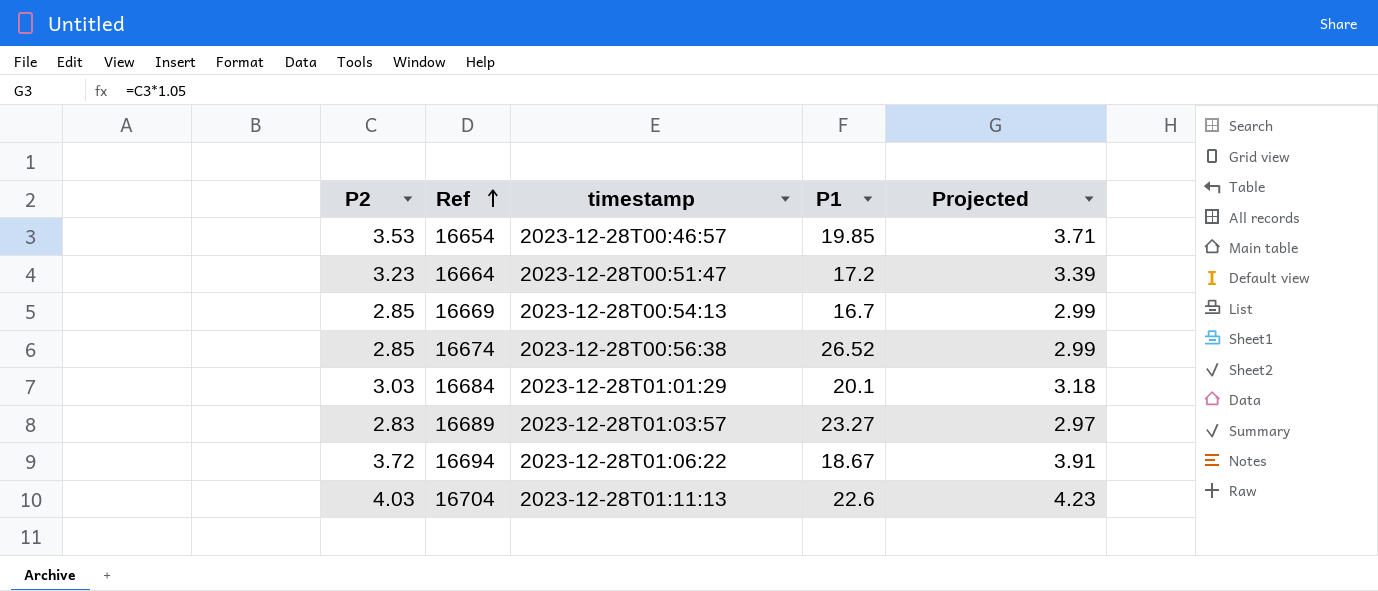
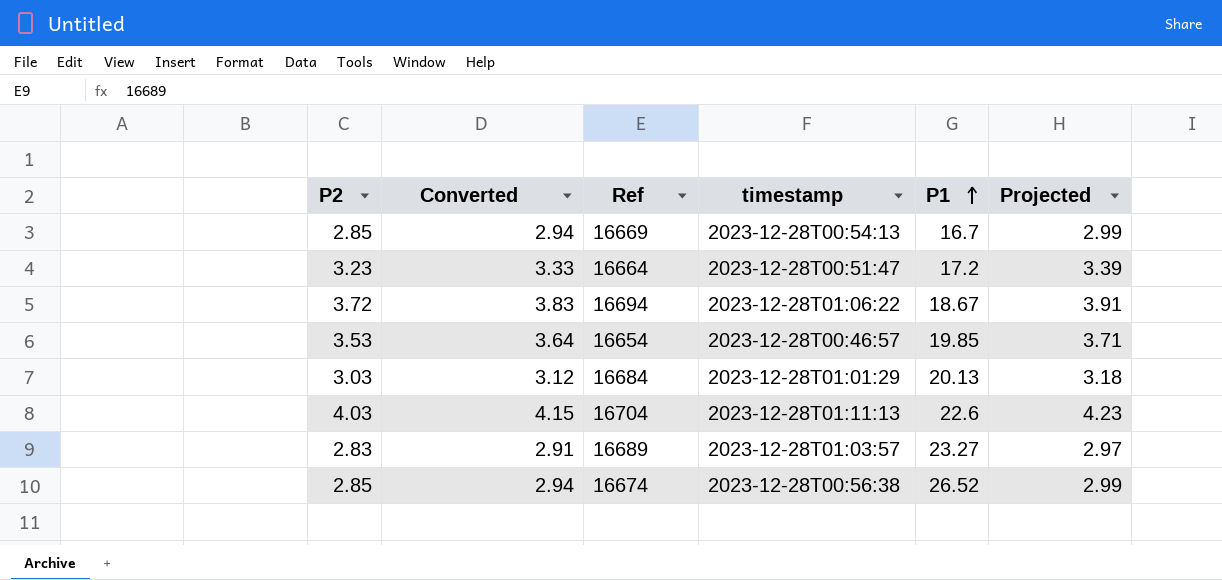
row order: Ref ascending -> P1 ascending
column Converted | formula: none -> [P2] * 1.03
16684 | P1: 20.1 -> 20.13

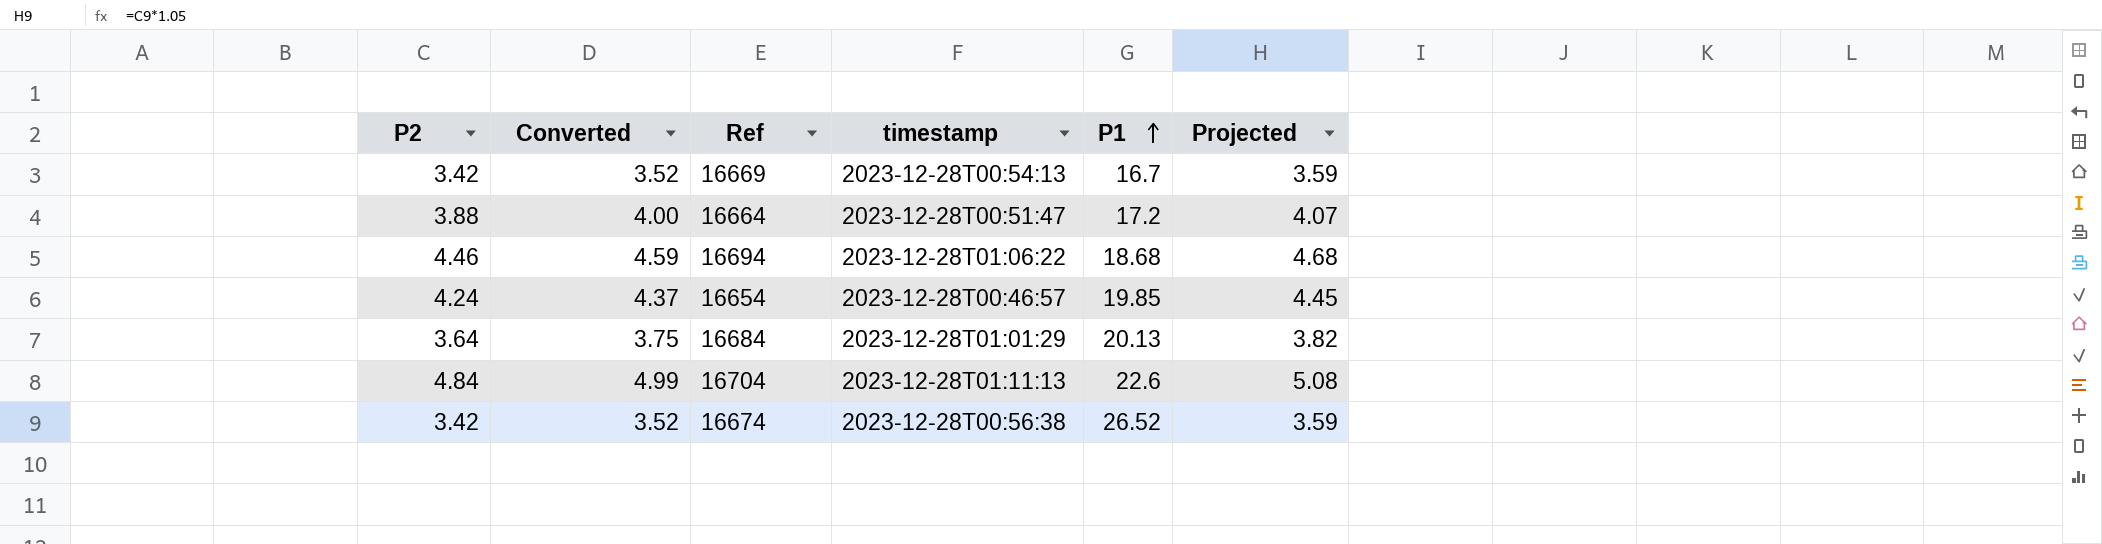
row 16689: 2.83 | 2.91 | 2023-12-28T01:03:57 | 23.27 | 2.97 -> none
16669 | P2: 2.85 -> 3.42
16669 | Converted: 2.94 -> 3.52
16669 | Projected: 2.99 -> 3.59
16664 | P2: 3.23 -> 3.88
16664 | Converted: 3.33 -> 4.00
16664 | Projected: 3.39 -> 4.07
16694 | P2: 3.72 -> 4.46
16694 | Converted: 3.83 -> 4.59
16694 | P1: 18.67 -> 18.68
16694 | Projected: 3.91 -> 4.68
16654 | P2: 3.53 -> 4.24
16654 | Converted: 3.64 -> 4.37
16654 | Projected: 3.71 -> 4.45
16684 | P2: 3.03 -> 3.64
16684 | Converted: 3.12 -> 3.75
16684 | Projected: 3.18 -> 3.82
16704 | P2: 4.03 -> 4.84
16704 | Converted: 4.15 -> 4.99
16704 | Projected: 4.23 -> 5.08
16674 | P2: 2.85 -> 3.42
16674 | Converted: 2.94 -> 3.52
16674 | Projected: 2.99 -> 3.59

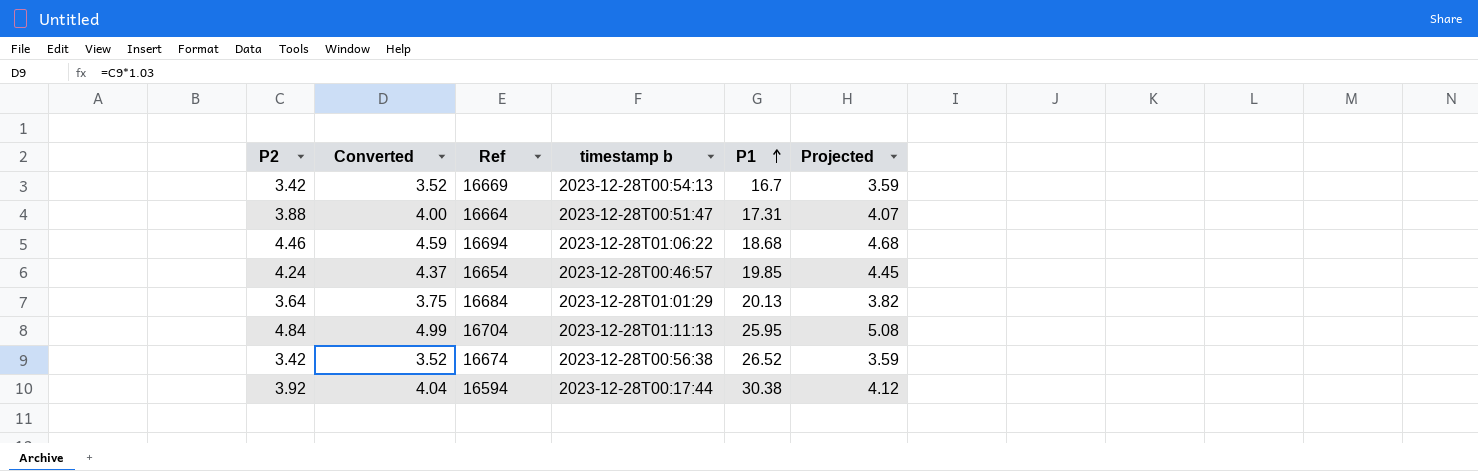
column name: timestamp -> timestamp b
16664 | P1: 17.2 -> 17.31
16704 | P1: 22.6 -> 25.95
row 16594: none -> 3.92 | 4.04 | 2023-12-28T00:17:44 | 30.38 | 4.12

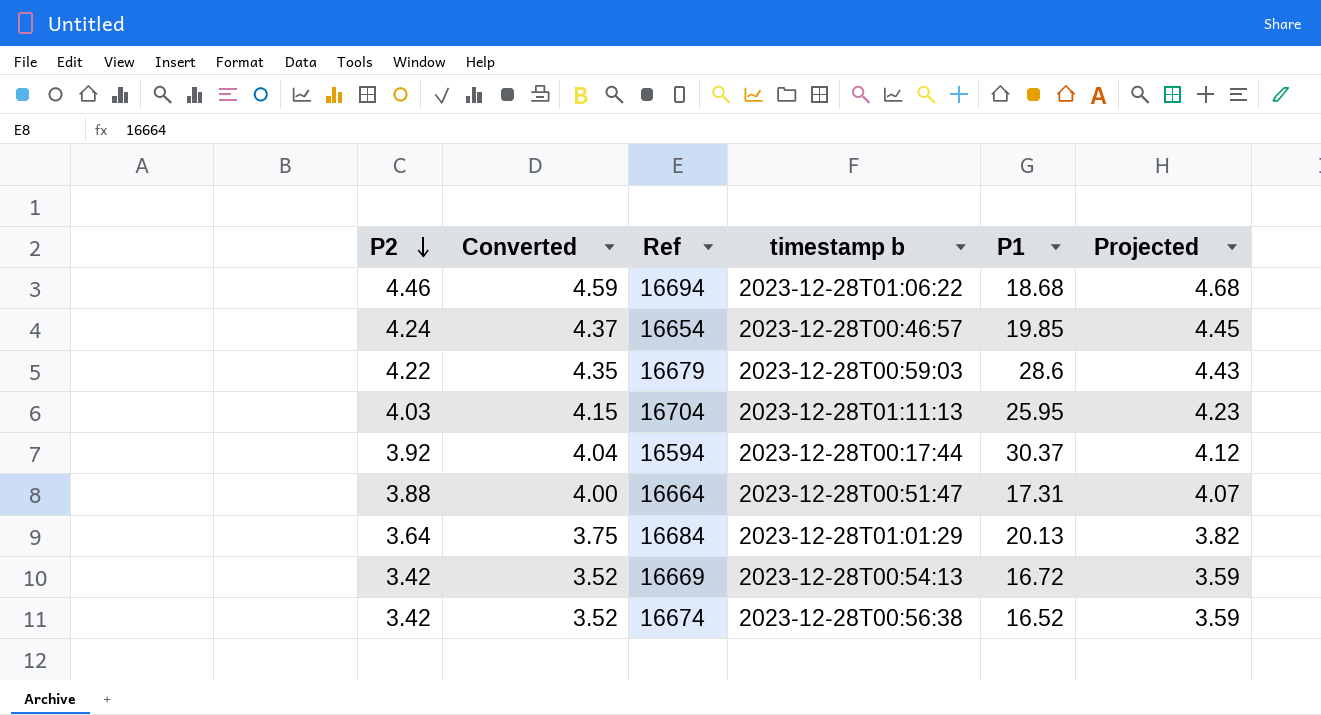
row order: P1 ascending -> P2 descending
row 16679: none -> 4.22 | 4.35 | 2023-12-28T00:59:03 | 28.6 | 4.43
16704 | P2: 4.84 -> 4.03
16704 | Converted: 4.99 -> 4.15
16704 | Projected: 5.08 -> 4.23
16594 | P1: 30.38 -> 30.37
16669 | P1: 16.7 -> 16.72
16674 | P1: 26.52 -> 16.52

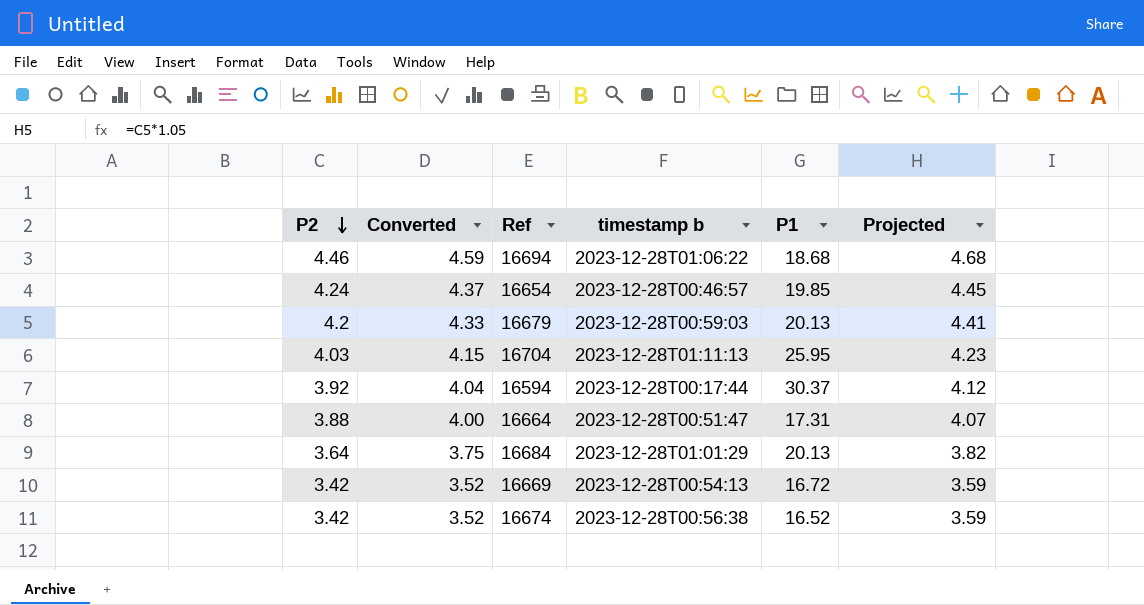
16679 | P2: 4.22 -> 4.2
16679 | Converted: 4.35 -> 4.33
16679 | P1: 28.6 -> 20.13
16679 | Projected: 4.43 -> 4.41

